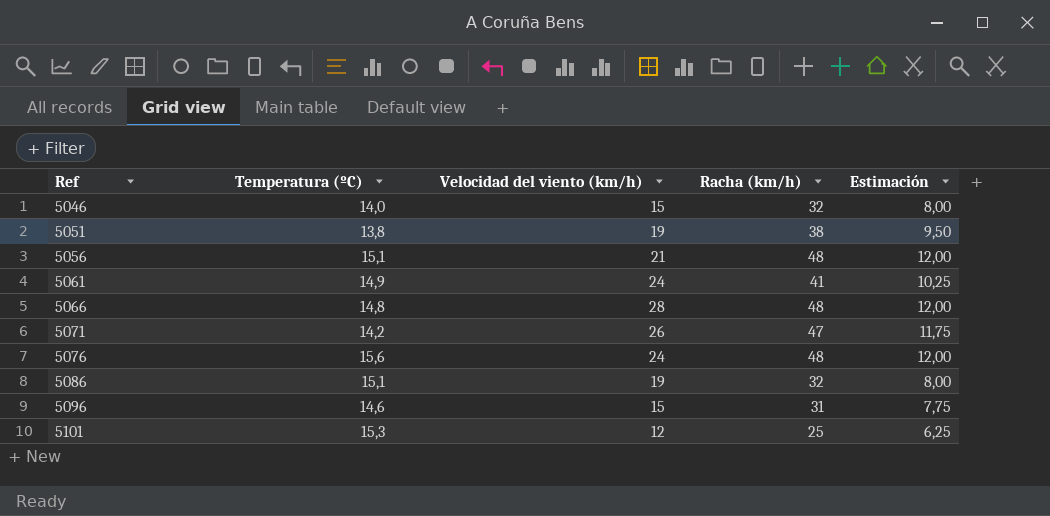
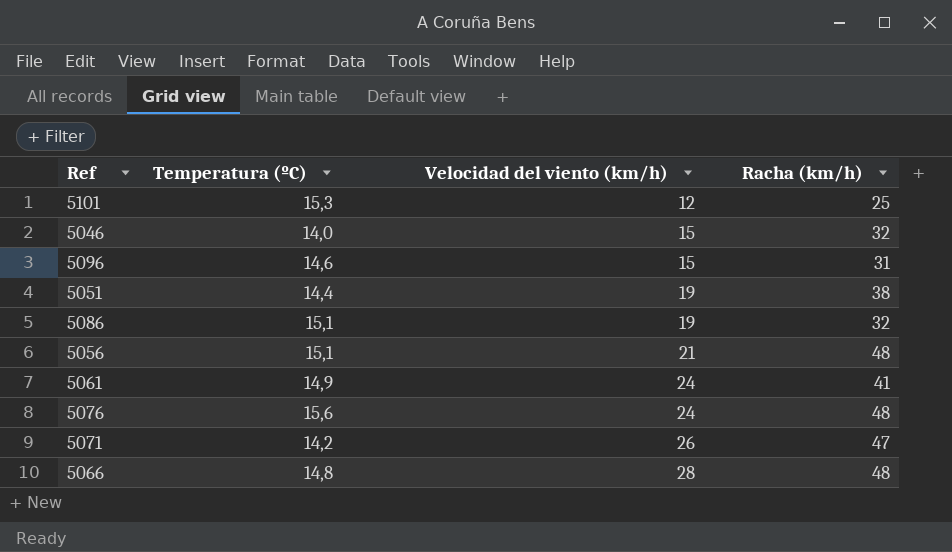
row order: Ref ascending -> Velocidad del viento (km/h) ascending
column Estimación | formula: [Racha (km/h)] * 0,25 -> none
5051 | Temperatura (ºC): 13,8 -> 14,4

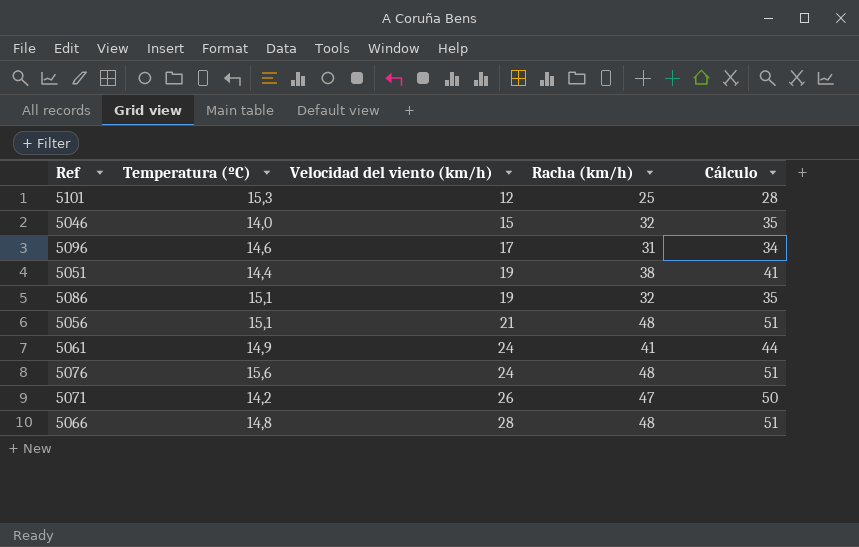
column Cálculo | formula: none -> [Racha (km/h)] + 3
5096 | Velocidad del viento (km/h): 15 -> 17

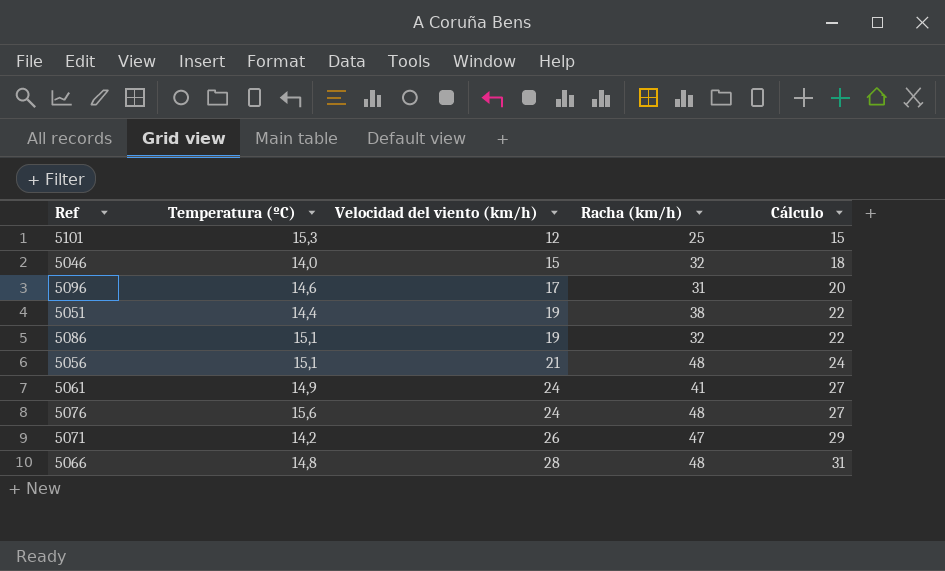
column Cálculo | formula: [Racha (km/h)] + 3 -> [Velocidad del viento (km/h)] + 3

